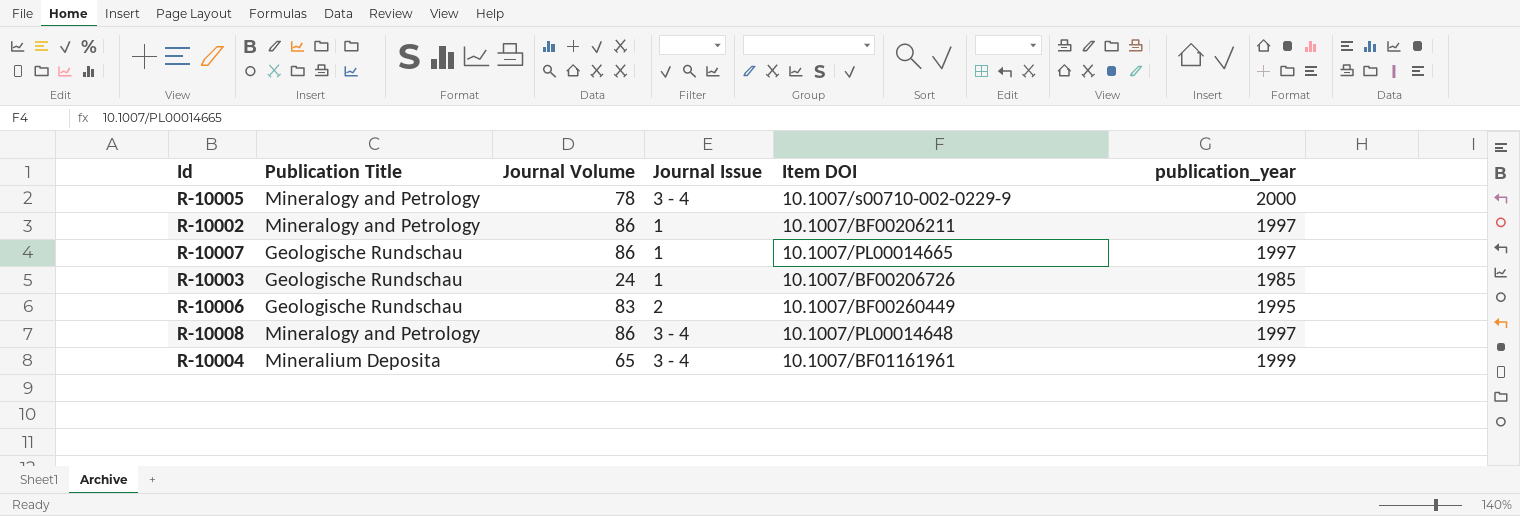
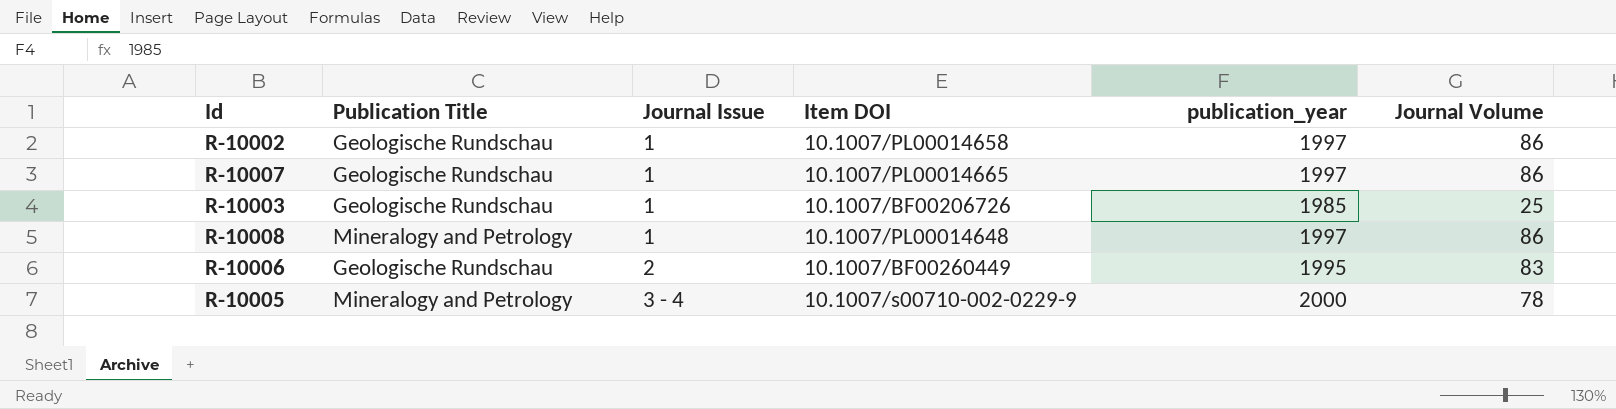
row order: none -> Journal Issue ascending
column Journal Volume | position: 3 -> 6
row R-10004: Mineralium Deposita | 65 | 3 - 4 | 10.1007/BF01161961 | 1999 -> none
R-10002 | Publication Title: Mineralogy and Petrology -> Geologische Rundschau
R-10002 | Item DOI: 10.1007/BF00206211 -> 10.1007/PL00014658
R-10003 | Journal Volume: 24 -> 25
R-10008 | Journal Issue: 3 - 4 -> 1

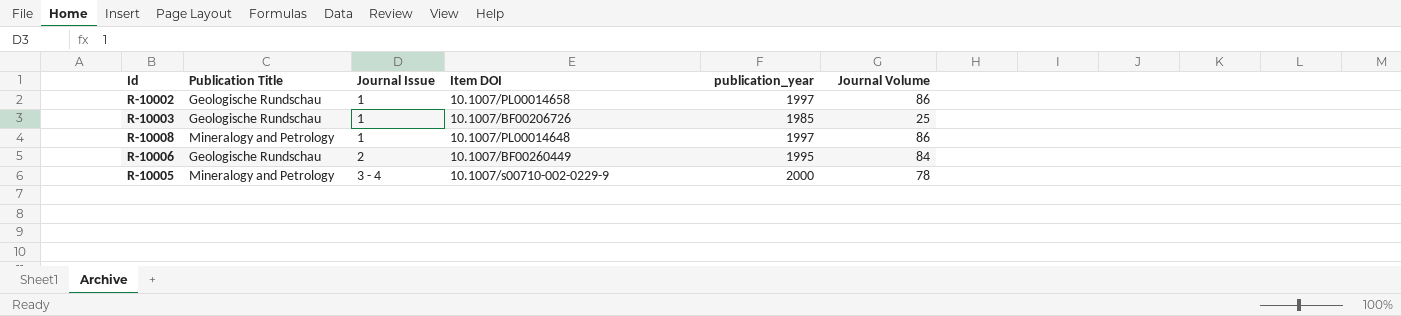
row R-10007: Geologische Rundschau | 1 | 10.1007/PL00014665 | 1997 | 86 -> none
R-10006 | Journal Volume: 83 -> 84

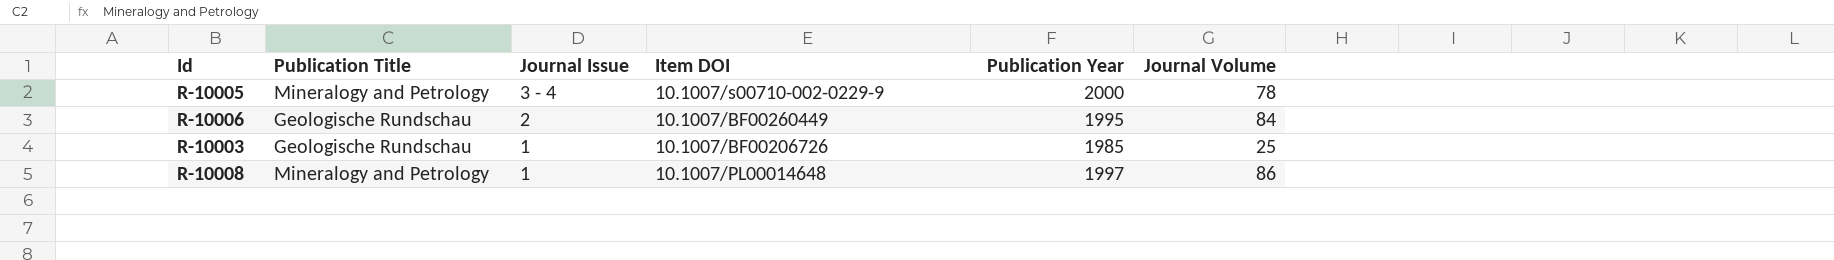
row order: Journal Issue ascending -> Journal Issue descending
column name: publication_year -> Publication Year
row R-10002: Geologische Rundschau | 1 | 10.1007/PL00014658 | 1997 | 86 -> none

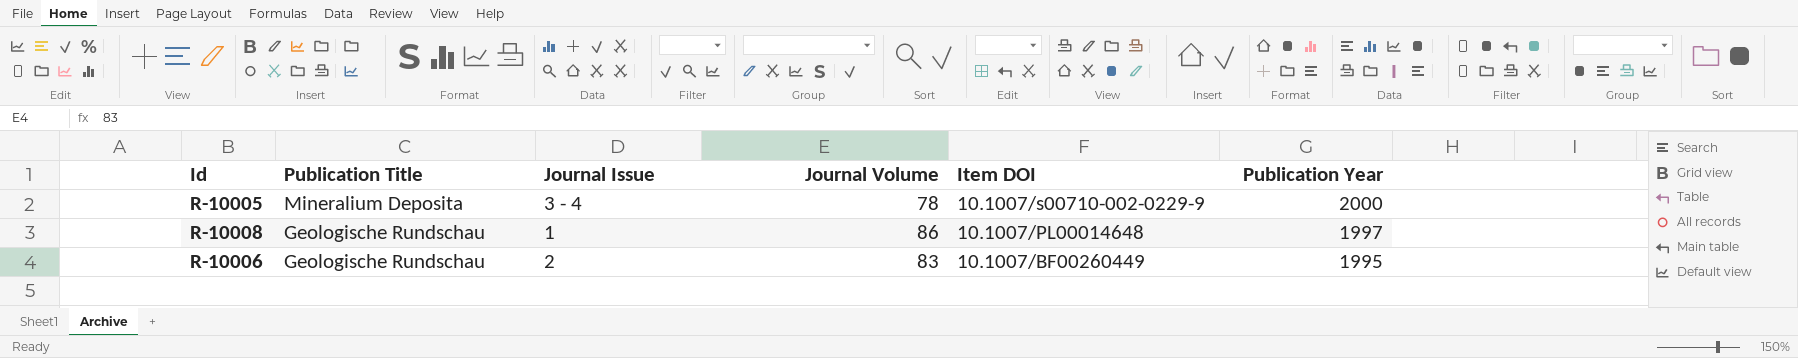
row order: Journal Issue descending -> Publication Title descending
column Journal Volume | position: 6 -> 4
row R-10003: Geologische Rundschau | 1 | 10.1007/BF00206726 | 1985 | 25 -> none
R-10005 | Publication Title: Mineralogy and Petrology -> Mineralium Deposita
R-10008 | Publication Title: Mineralogy and Petrology -> Geologische Rundschau
R-10006 | Journal Volume: 84 -> 83

